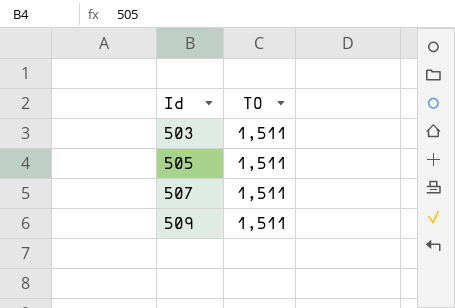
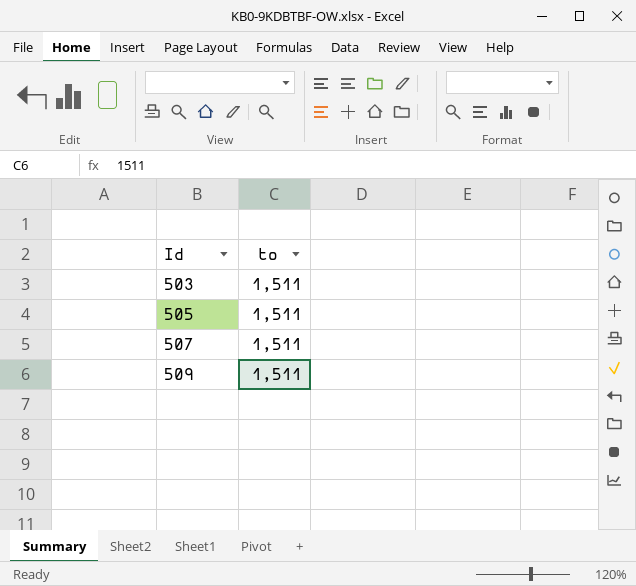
column name: TO -> to

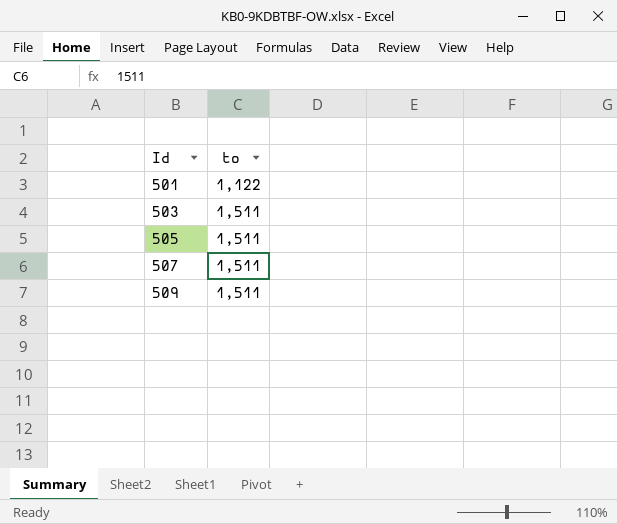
row 501: none -> 1,122

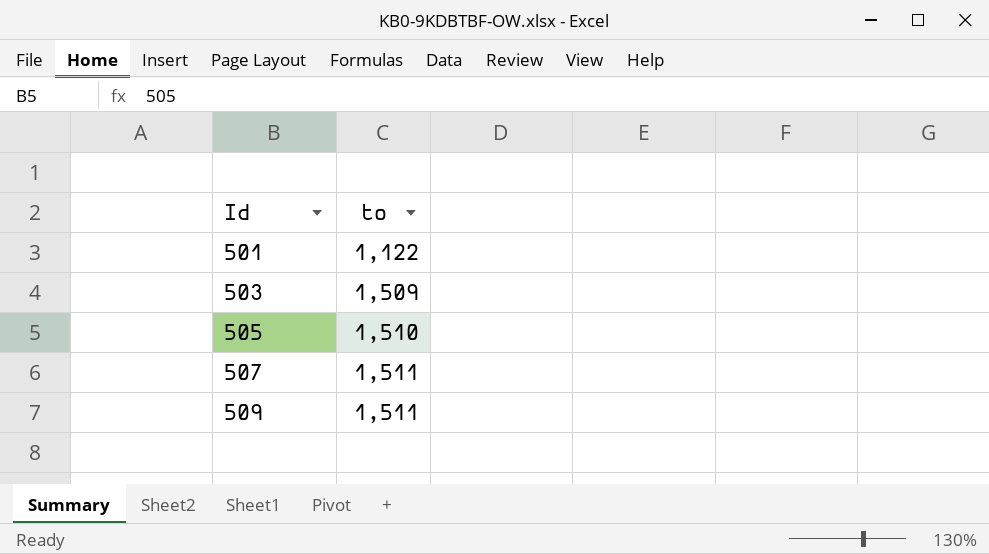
503 | to: 1,511 -> 1,509
505 | to: 1,511 -> 1,510

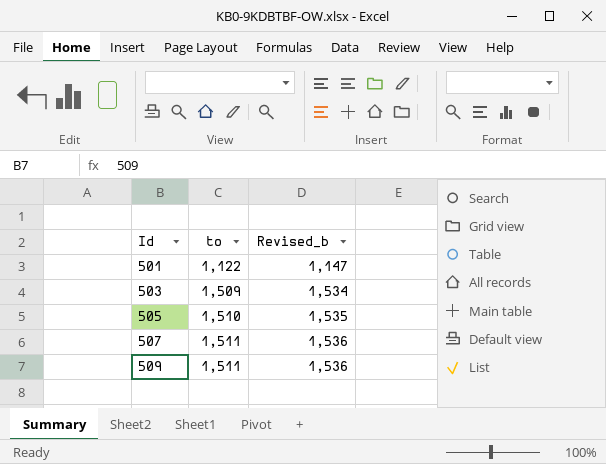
column Revised_b | formula: none -> [to] + 25

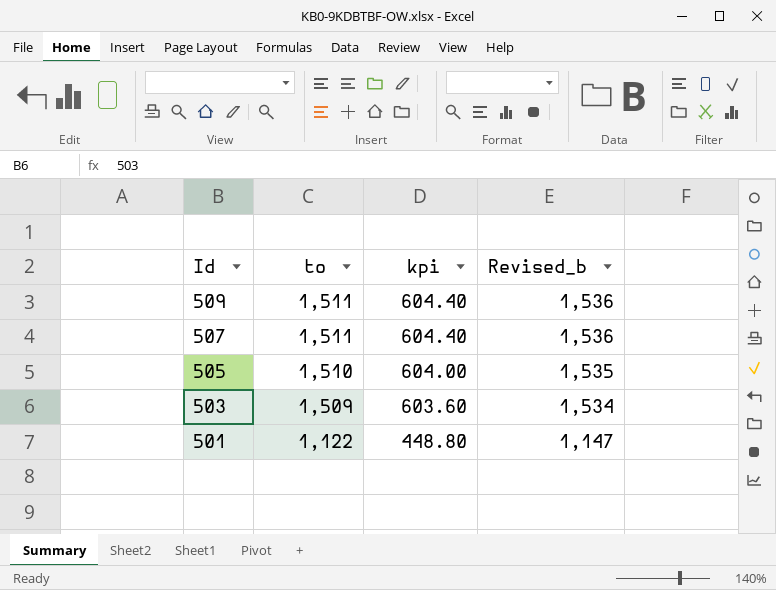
row order: Id ascending -> Id descending
column kpi | formula: none -> [to] * 0.4

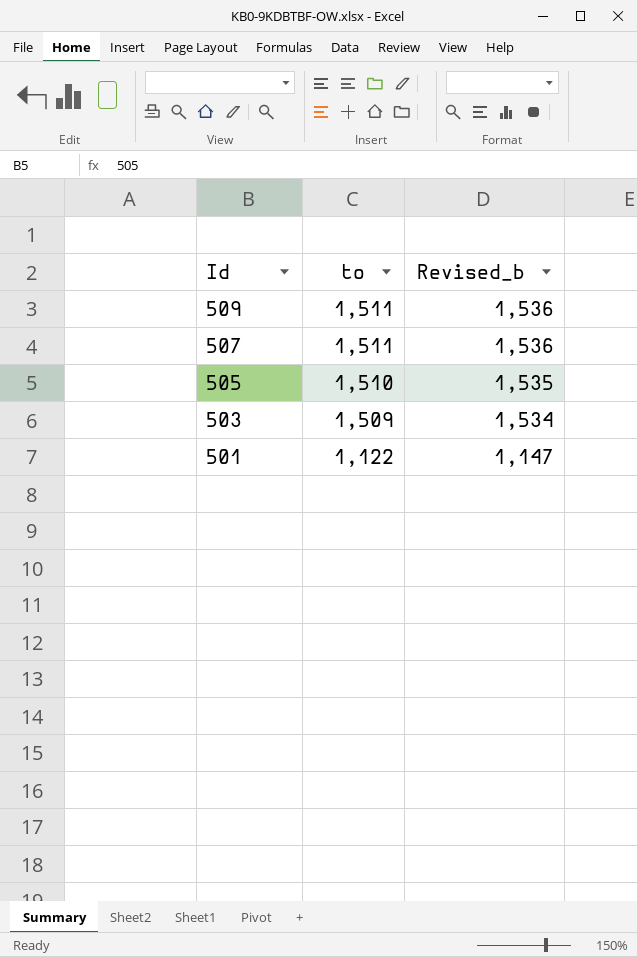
column kpi | formula: [to] * 0.4 -> none

